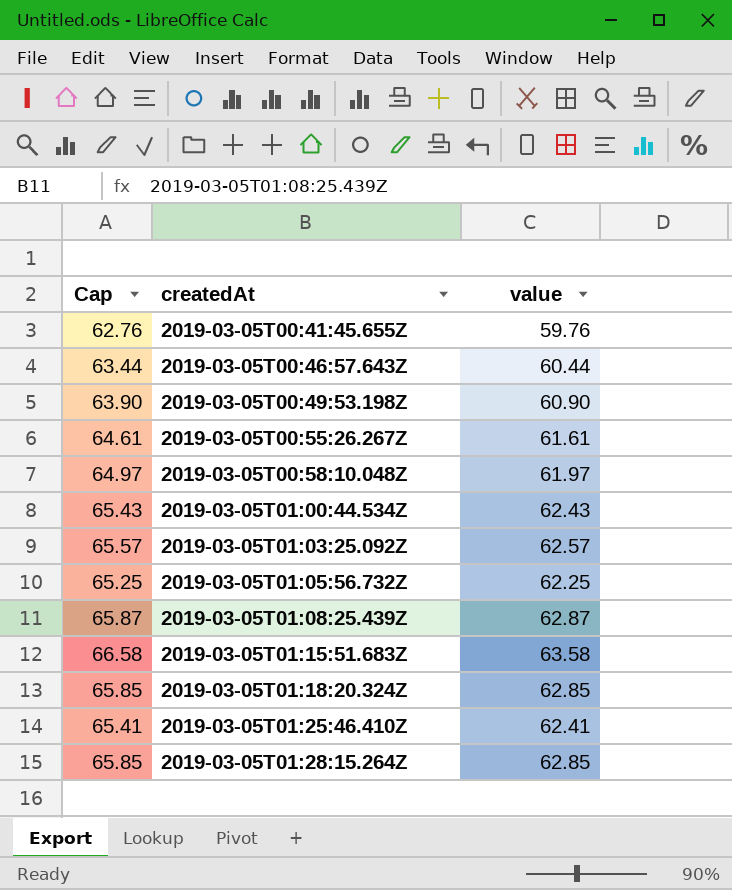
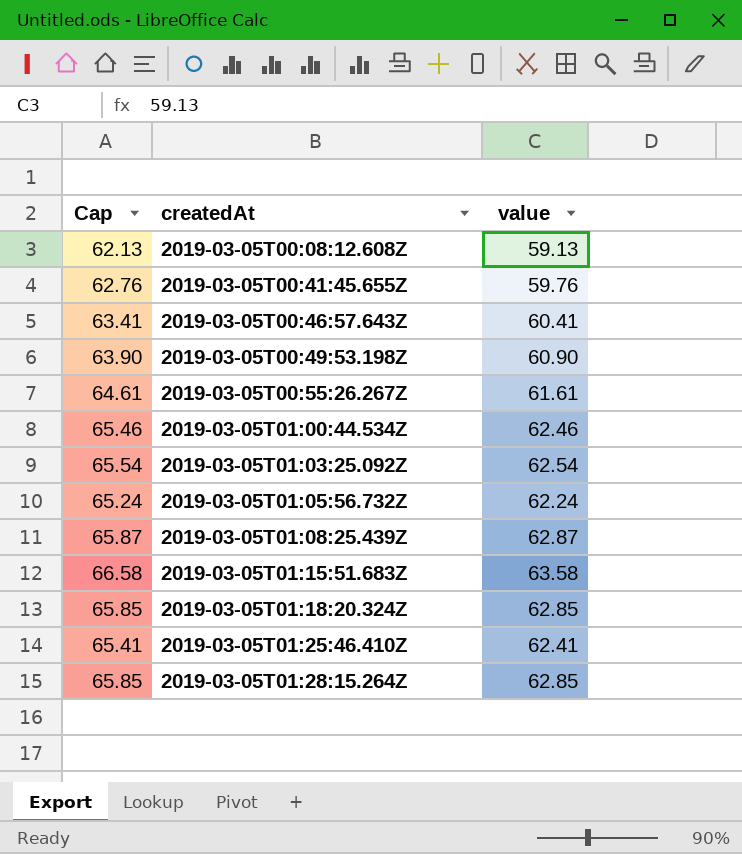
row 2019-03-05T00:58:10.048Z: 64.97 | 61.97 -> none
row 2019-03-05T00:08:12.608Z: none -> 62.13 | 59.13
2019-03-05T00:46:57.643Z | Cap: 63.44 -> 63.41
2019-03-05T00:46:57.643Z | value: 60.44 -> 60.41
2019-03-05T01:00:44.534Z | Cap: 65.43 -> 65.46
2019-03-05T01:00:44.534Z | value: 62.43 -> 62.46
2019-03-05T01:03:25.092Z | Cap: 65.57 -> 65.54
2019-03-05T01:03:25.092Z | value: 62.57 -> 62.54
2019-03-05T01:05:56.732Z | Cap: 65.25 -> 65.24
2019-03-05T01:05:56.732Z | value: 62.25 -> 62.24

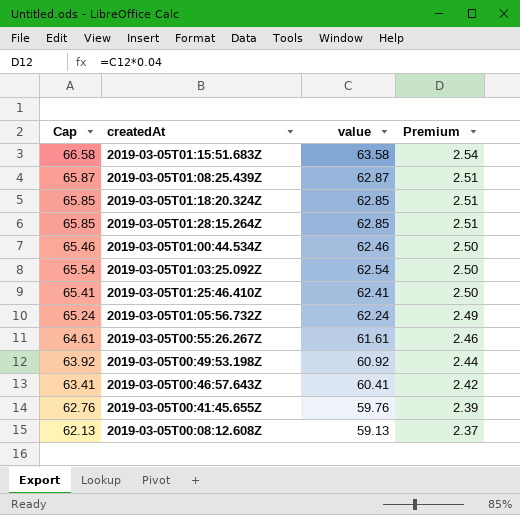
row order: createdAt ascending -> Premium descending
column Premium | formula: none -> [value] * 0.04
2019-03-05T00:49:53.198Z | Cap: 63.90 -> 63.92
2019-03-05T00:49:53.198Z | value: 60.90 -> 60.92

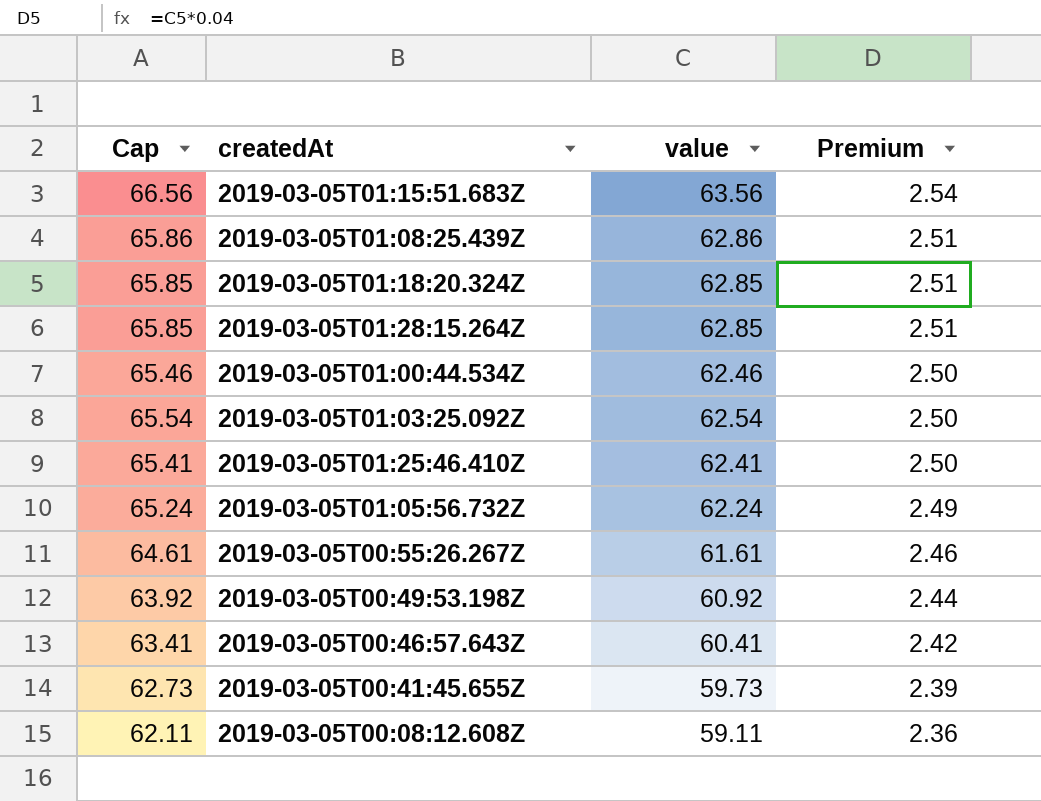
2019-03-05T01:15:51.683Z | Cap: 66.58 -> 66.56
2019-03-05T01:15:51.683Z | value: 63.58 -> 63.56
2019-03-05T01:08:25.439Z | Cap: 65.87 -> 65.86
2019-03-05T01:08:25.439Z | value: 62.87 -> 62.86
2019-03-05T00:41:45.655Z | Cap: 62.76 -> 62.73
2019-03-05T00:41:45.655Z | value: 59.76 -> 59.73
2019-03-05T00:08:12.608Z | Cap: 62.13 -> 62.11
2019-03-05T00:08:12.608Z | value: 59.13 -> 59.11
2019-03-05T00:08:12.608Z | Premium: 2.37 -> 2.36

